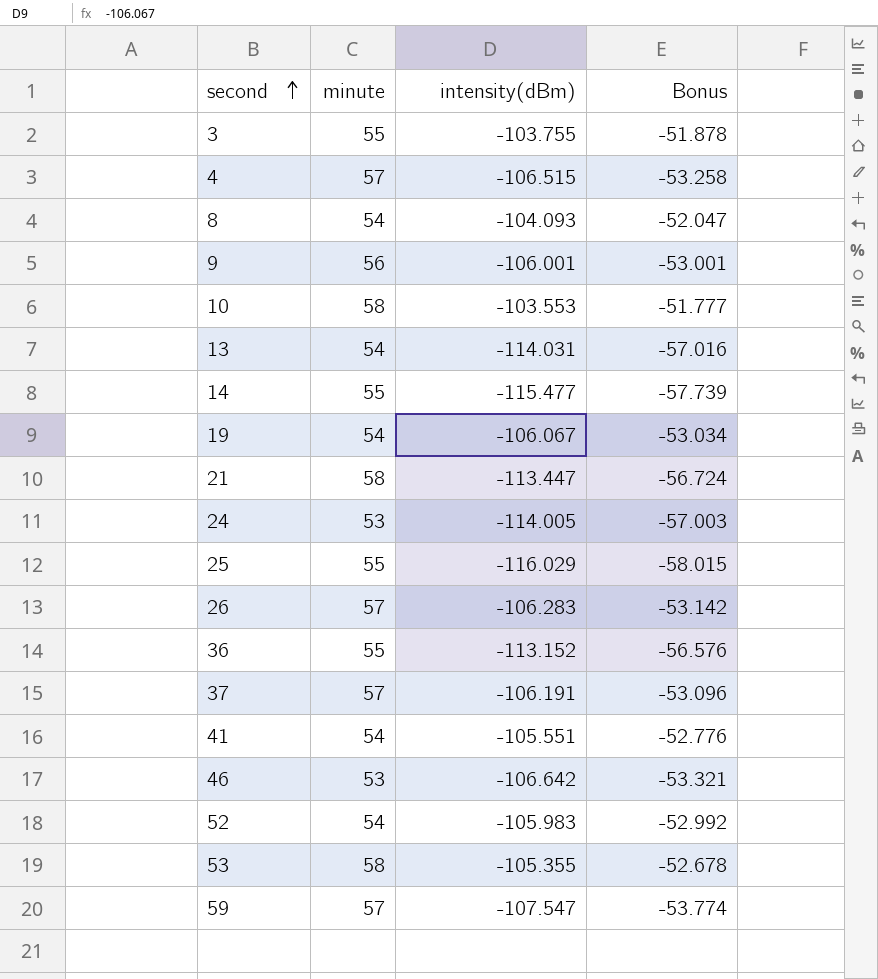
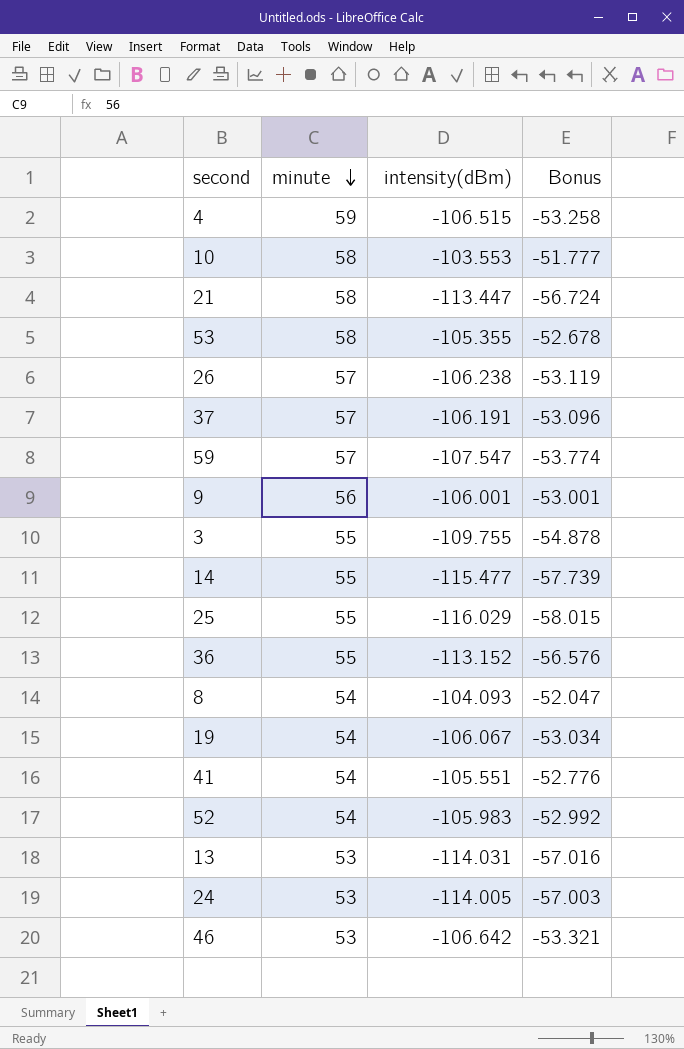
row order: second ascending -> minute descending
4 | minute: 57 -> 59
26 | intensity(dBm): -106.283 -> -106.238
26 | Bonus: -53.142 -> -53.119
3 | intensity(dBm): -103.755 -> -109.755
3 | Bonus: -51.878 -> -54.878
13 | minute: 54 -> 53

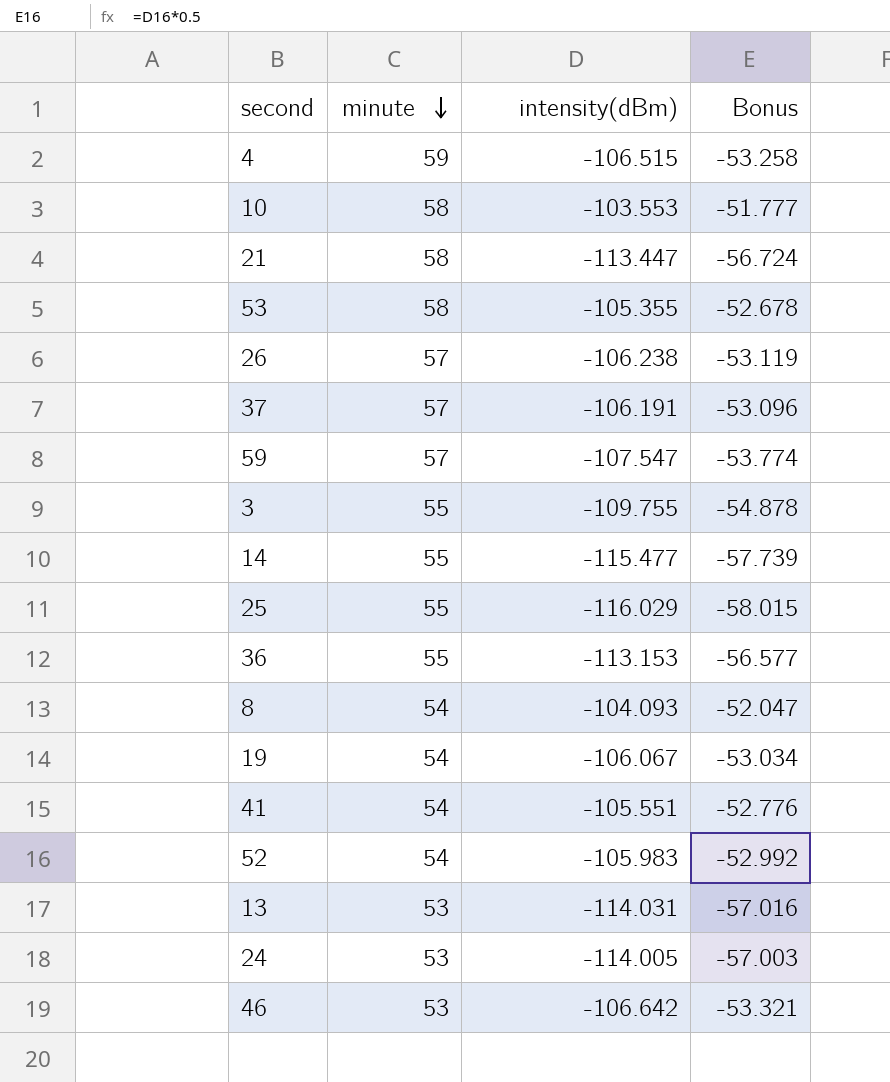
row 9: 56 | -106.001 | -53.001 -> none
36 | intensity(dBm): -113.152 -> -113.153
36 | Bonus: -56.576 -> -56.577

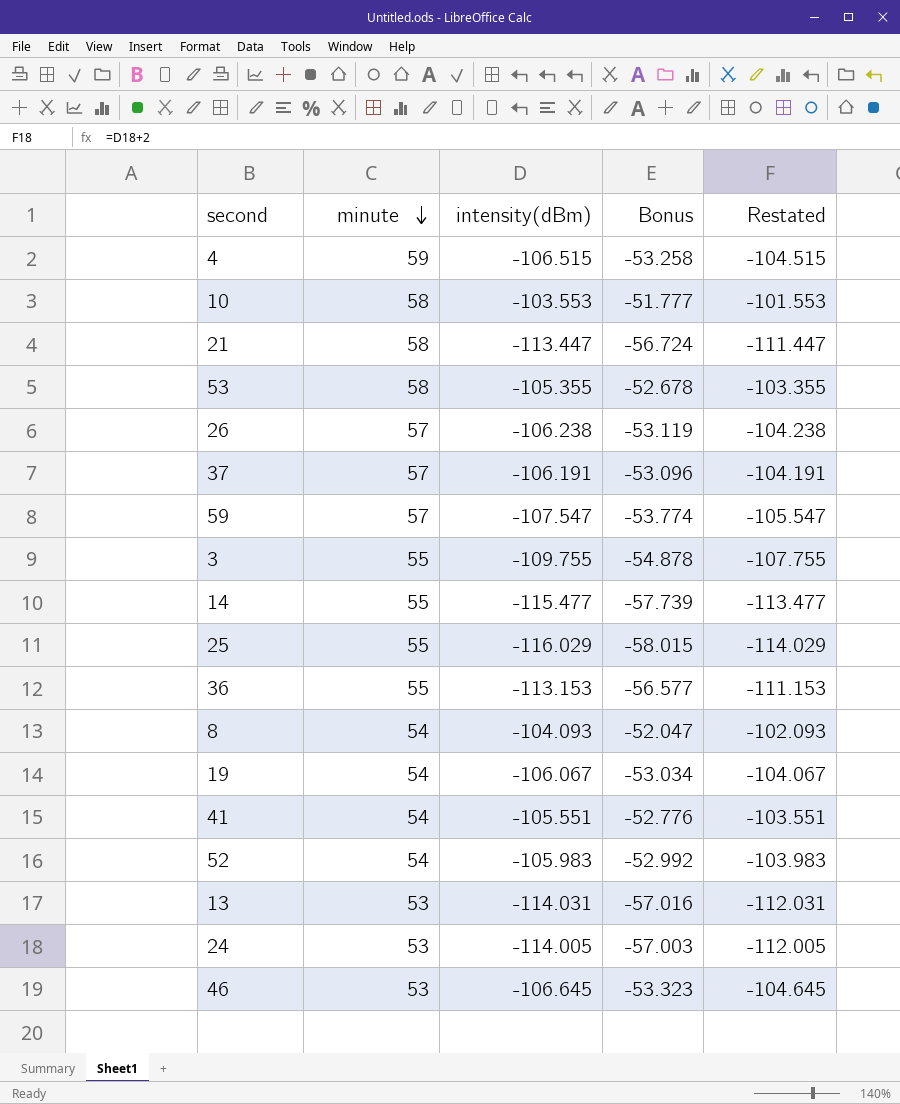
column Restated | formula: none -> [intensity(dBm)] + 2
46 | intensity(dBm): -106.642 -> -106.645
46 | Bonus: -53.321 -> -53.323

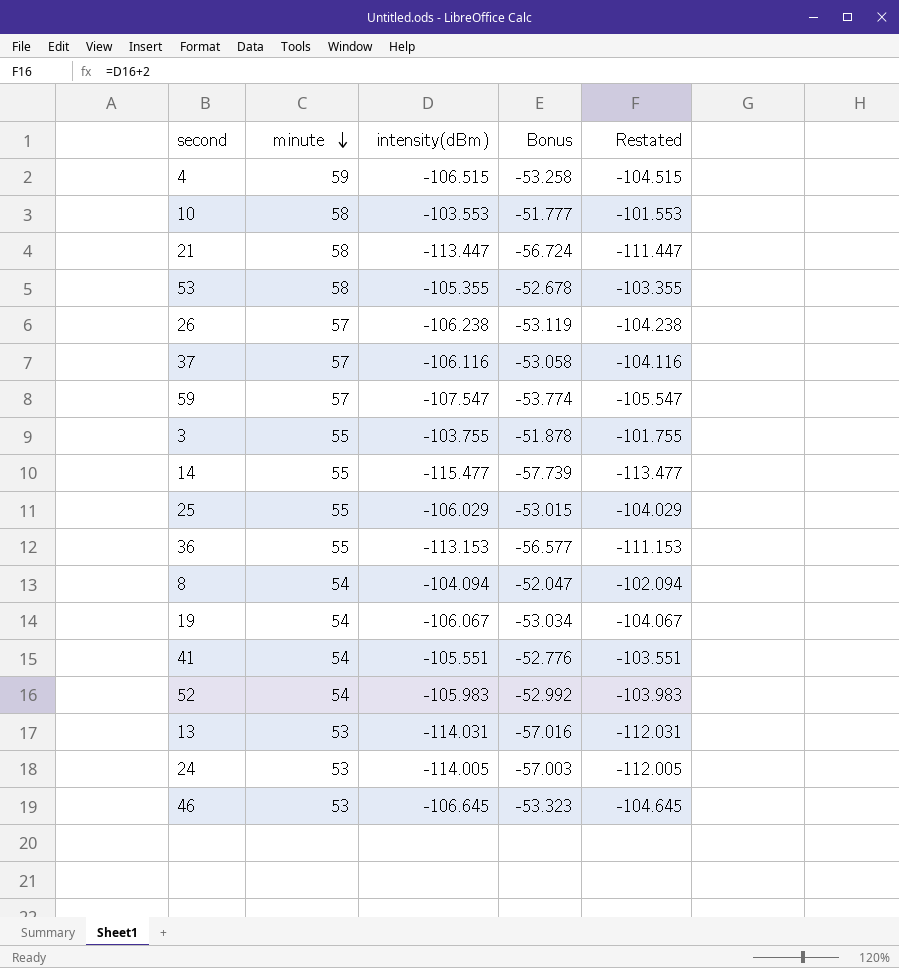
37 | intensity(dBm): -106.191 -> -106.116
37 | Bonus: -53.096 -> -53.058
37 | Restated: -104.191 -> -104.116
3 | intensity(dBm): -109.755 -> -103.755
3 | Bonus: -54.878 -> -51.878
3 | Restated: -107.755 -> -101.755
25 | intensity(dBm): -116.029 -> -106.029
25 | Bonus: -58.015 -> -53.015
25 | Restated: -114.029 -> -104.029
8 | intensity(dBm): -104.093 -> -104.094
8 | Restated: -102.093 -> -102.094

